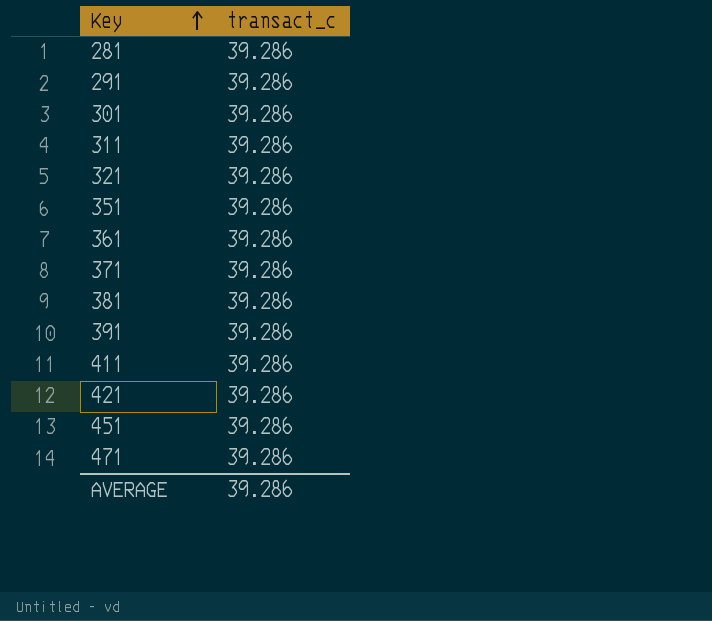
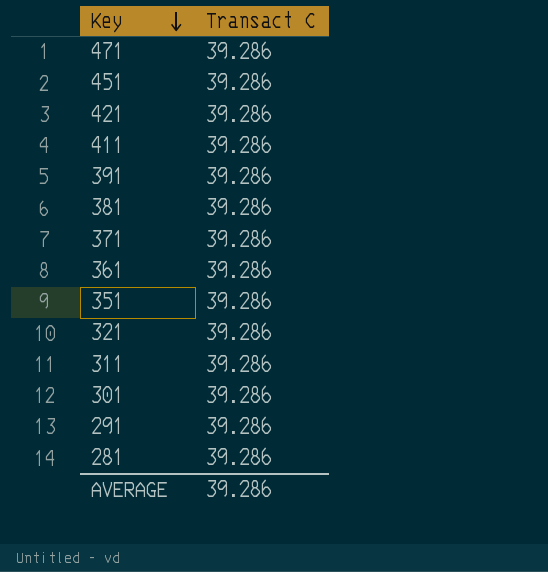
row order: Key ascending -> Key descending
column name: transact_c -> Transact C

